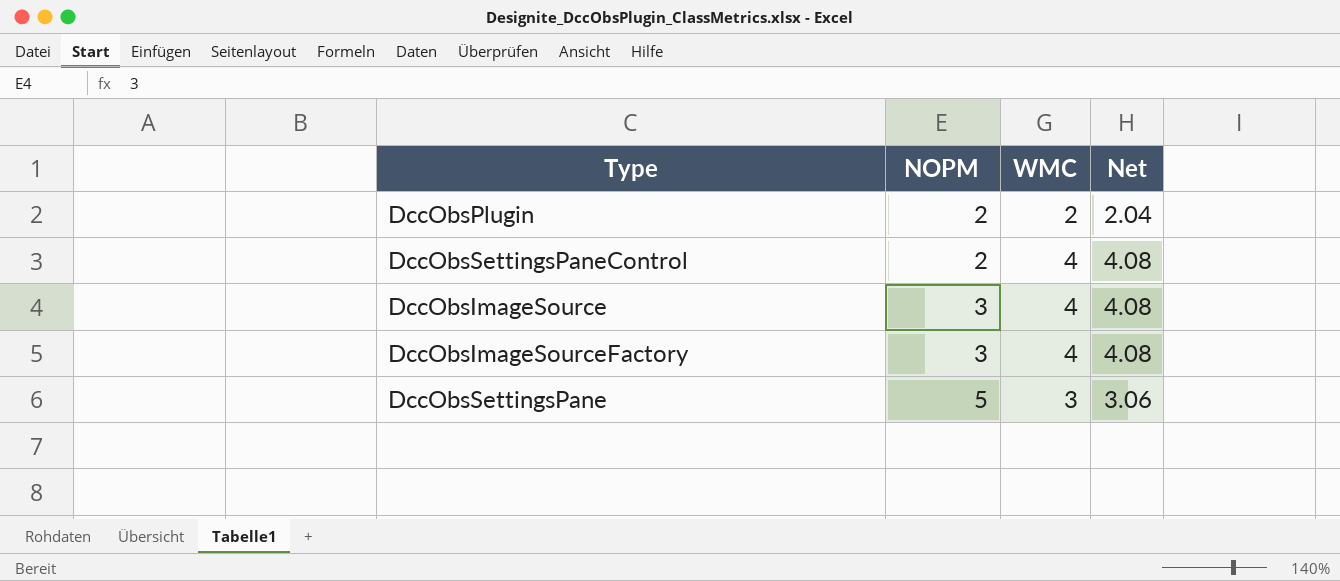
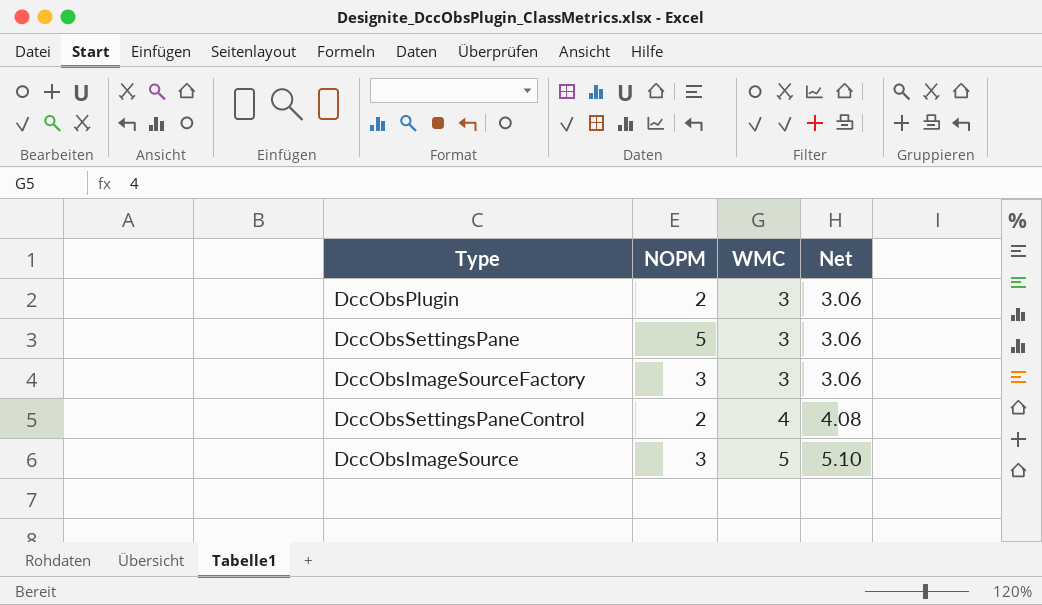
row order: NOPM ascending -> WMC ascending
DccObsPlugin | WMC: 2 -> 3
DccObsPlugin | Net: 2.04 -> 3.06
DccObsImageSourceFactory | WMC: 4 -> 3
DccObsImageSourceFactory | Net: 4.08 -> 3.06
DccObsImageSource | WMC: 4 -> 5
DccObsImageSource | Net: 4.08 -> 5.10

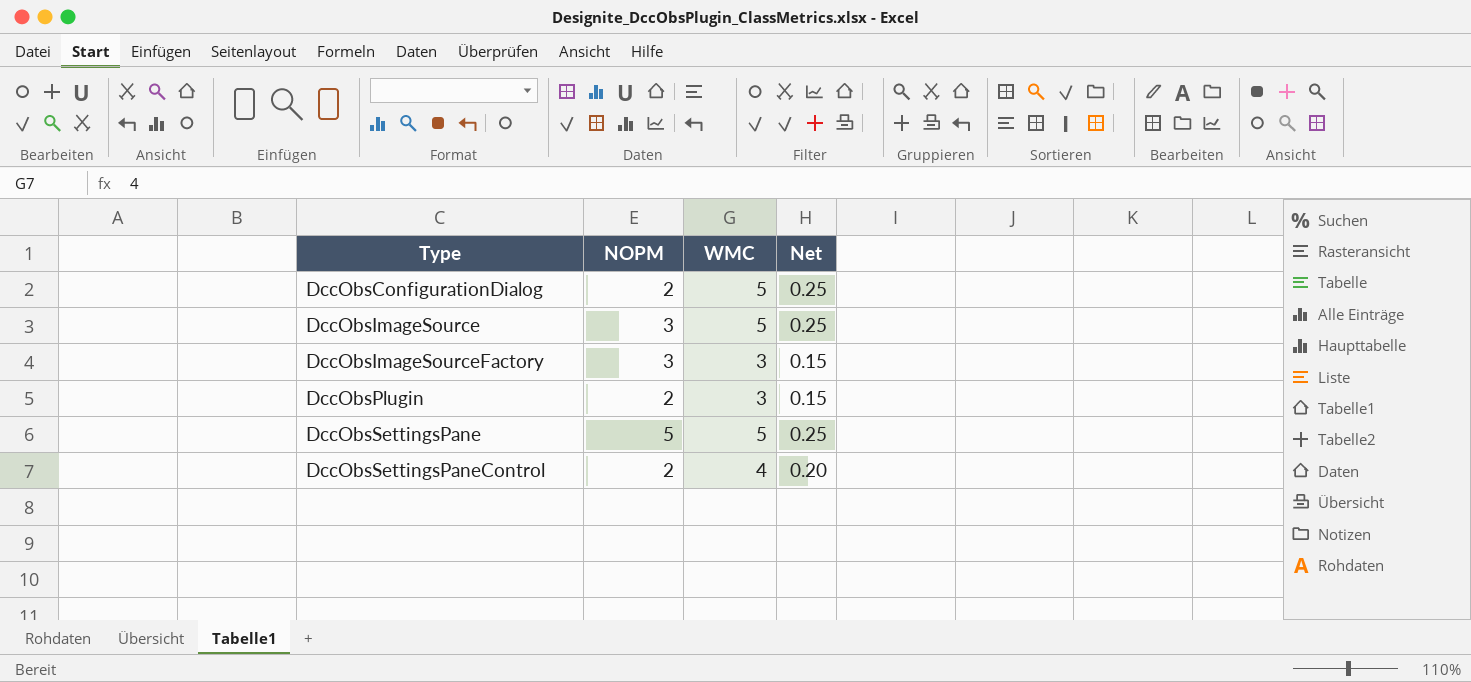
row order: WMC ascending -> Type ascending
column Net | formula: [WMC] * 1.02 -> [WMC] * 0.05
row DccObsConfigurationDialog: none -> 2 | 5 | 0.25
DccObsSettingsPane | WMC: 3 -> 5

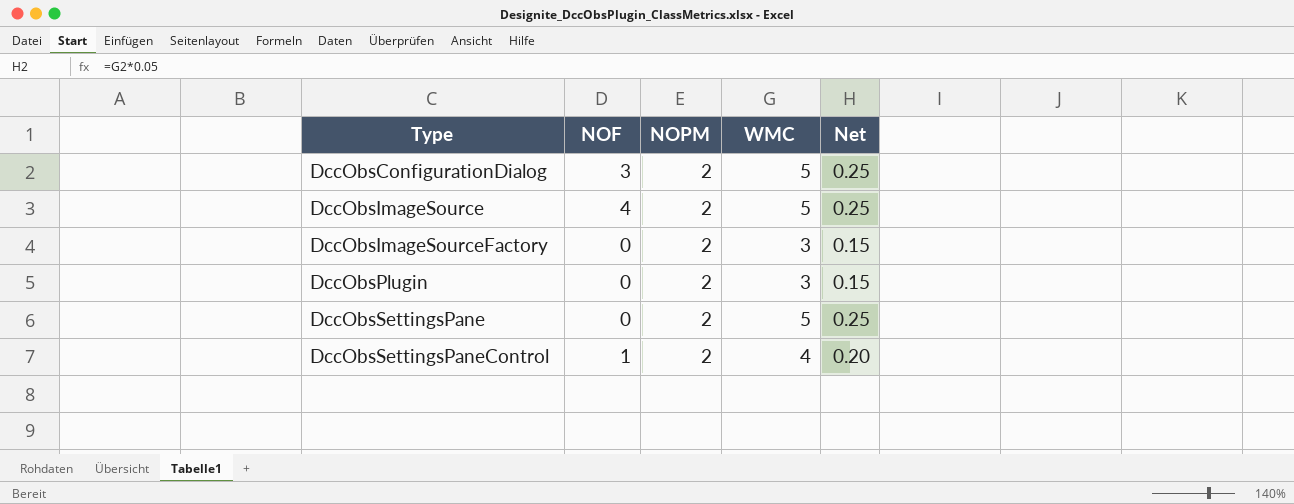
column NOF | position: none -> 2
DccObsImageSource | NOPM: 3 -> 2
DccObsImageSourceFactory | NOPM: 3 -> 2
DccObsSettingsPane | NOPM: 5 -> 2

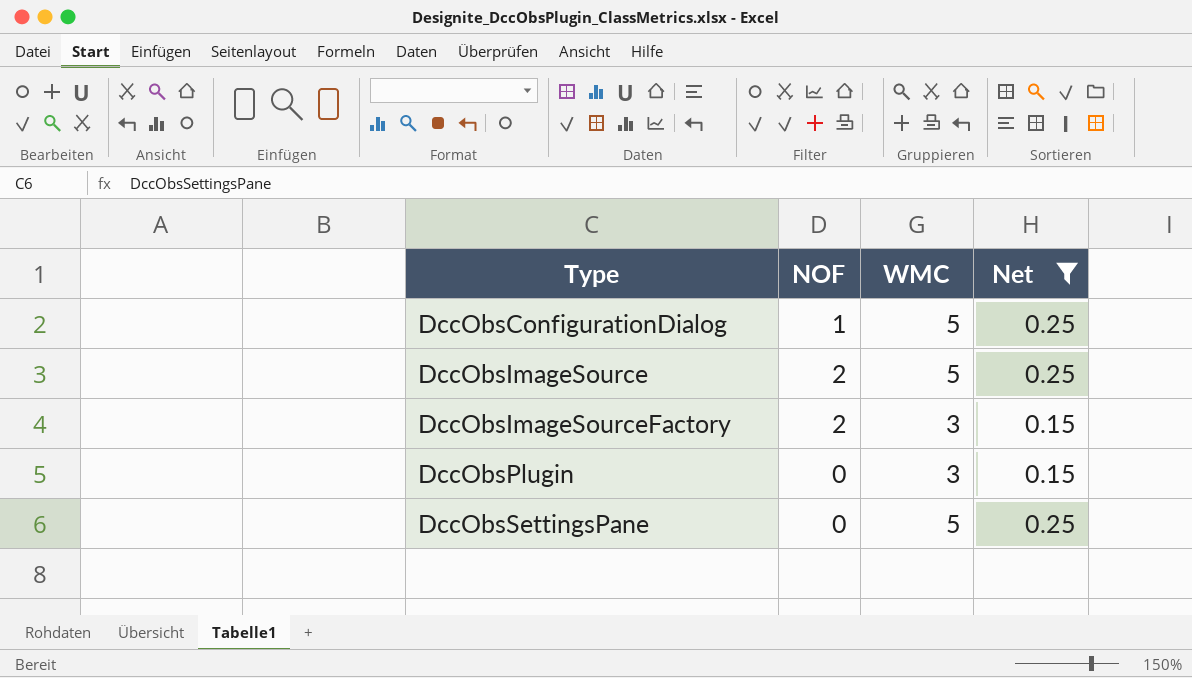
filter: none -> Net != 0.20
column NOPM | position: 3 -> none
DccObsConfigurationDialog | NOF: 3 -> 1
DccObsImageSource | NOF: 4 -> 2
DccObsImageSourceFactory | NOF: 0 -> 2

